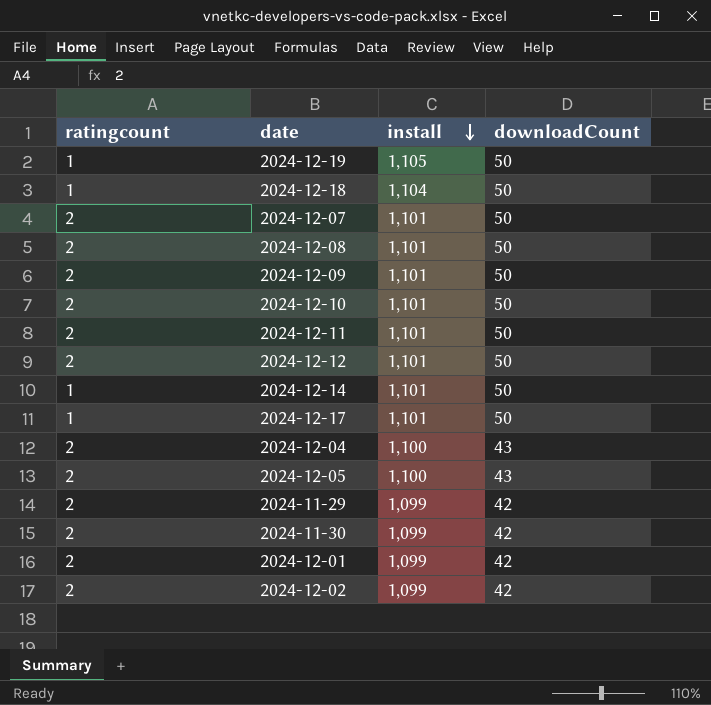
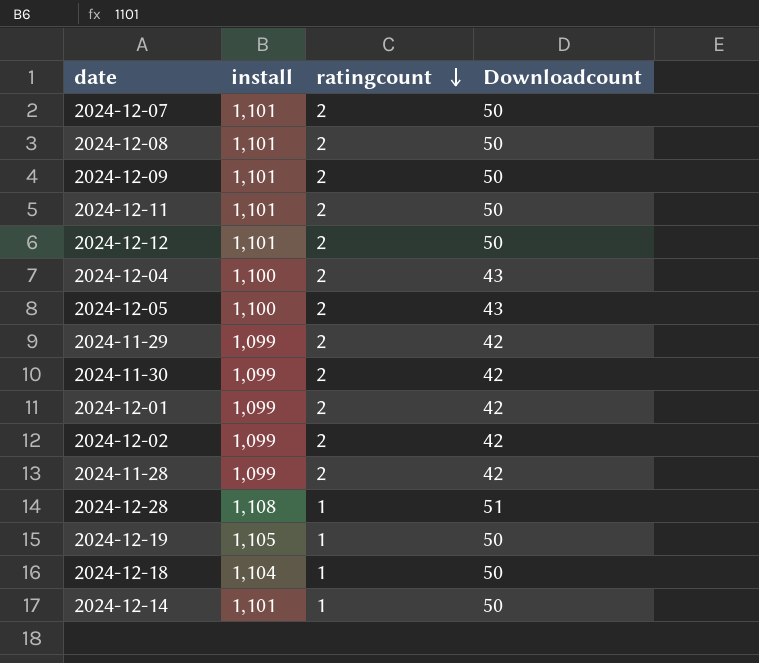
row order: install descending -> ratingcount descending
column ratingcount | position: 1 -> 3
column name: downloadCount -> Downloadcount
row 2024-12-10: 2 | 1,101 | 50 -> none
row 2024-12-17: 1 | 1,101 | 50 -> none
row 2024-11-28: none -> 1,099 | 2 | 42
row 2024-12-28: none -> 1,108 | 1 | 51

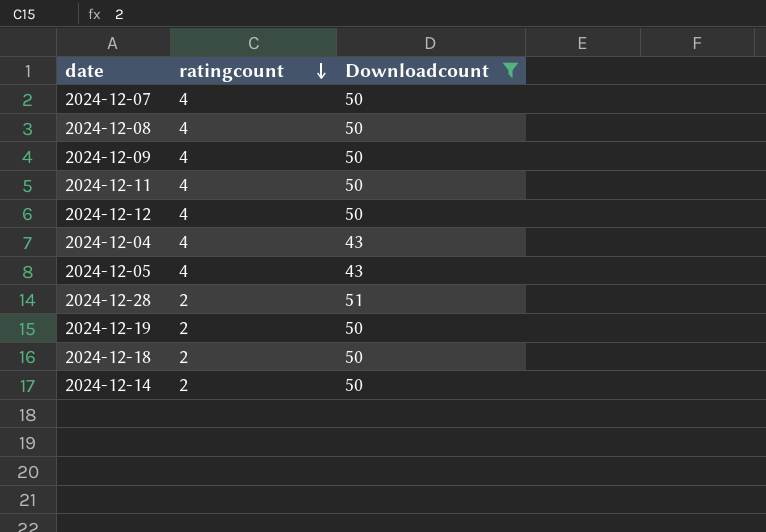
filter: none -> Downloadcount != 42
column install | position: 2 -> none
2024-12-07 | ratingcount: 2 -> 4
2024-12-08 | ratingcount: 2 -> 4
2024-12-09 | ratingcount: 2 -> 4
2024-12-11 | ratingcount: 2 -> 4
2024-12-12 | ratingcount: 2 -> 4
2024-12-04 | ratingcount: 2 -> 4
2024-12-05 | ratingcount: 2 -> 4
2024-12-28 | ratingcount: 1 -> 2
2024-12-19 | ratingcount: 1 -> 2
2024-12-18 | ratingcount: 1 -> 2
2024-12-14 | ratingcount: 1 -> 2

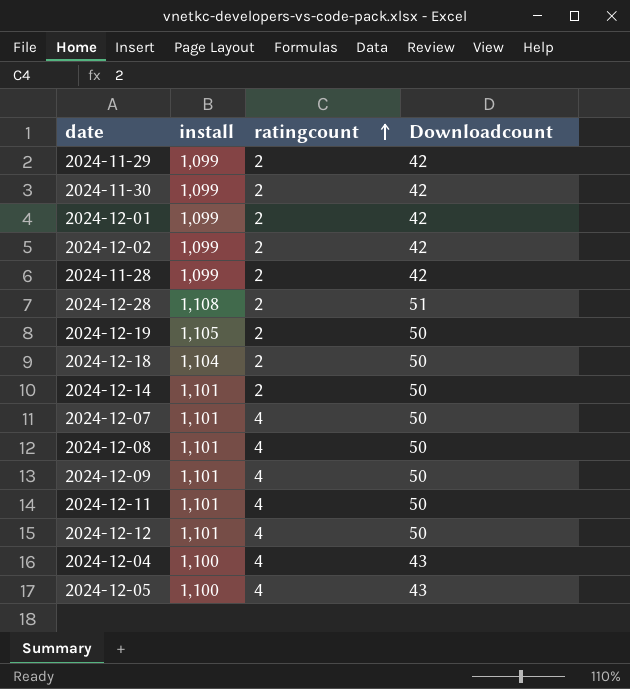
filter: Downloadcount != 42 -> none
row order: ratingcount descending -> ratingcount ascending
column install | position: none -> 2

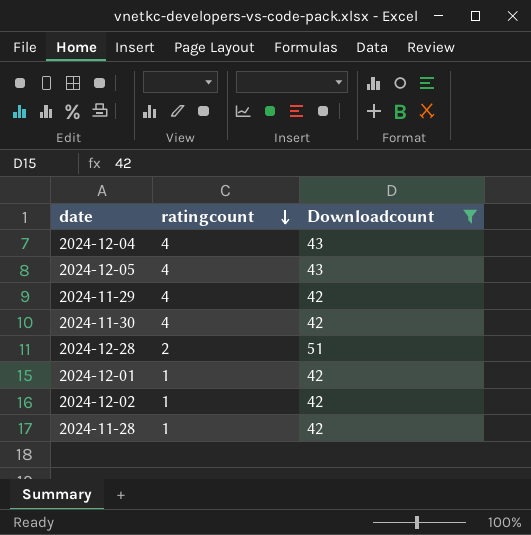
filter: none -> Downloadcount != 50
row order: ratingcount ascending -> ratingcount descending
column install | position: 2 -> none
2024-11-29 | ratingcount: 2 -> 4
2024-11-30 | ratingcount: 2 -> 4
2024-12-01 | ratingcount: 2 -> 1
2024-12-02 | ratingcount: 2 -> 1
2024-11-28 | ratingcount: 2 -> 1

